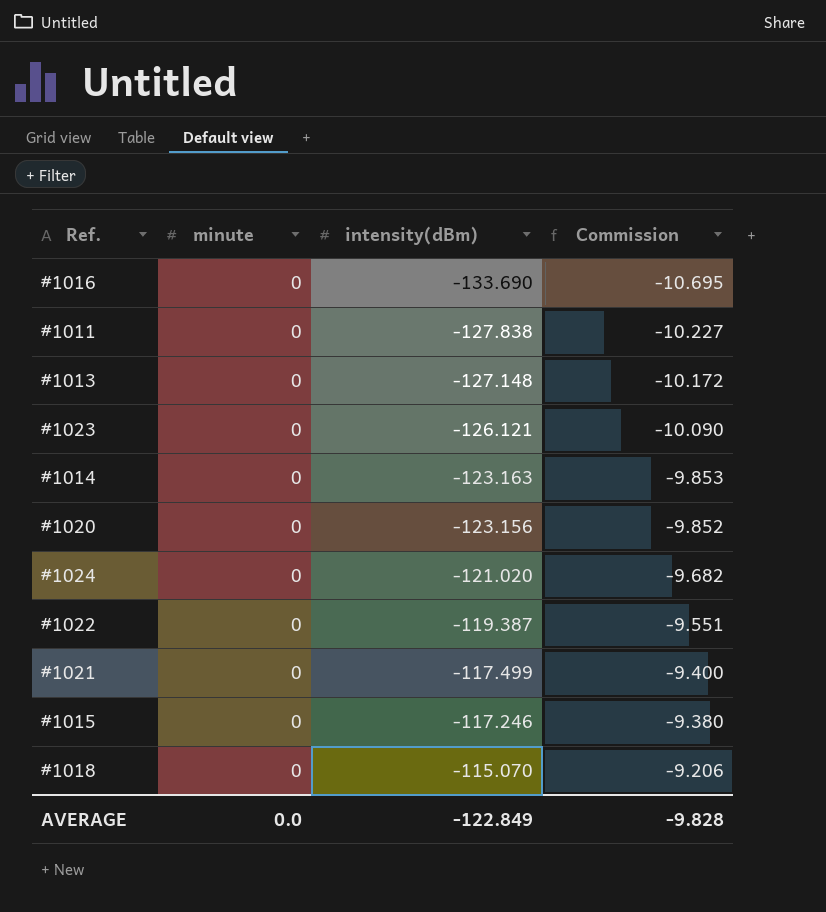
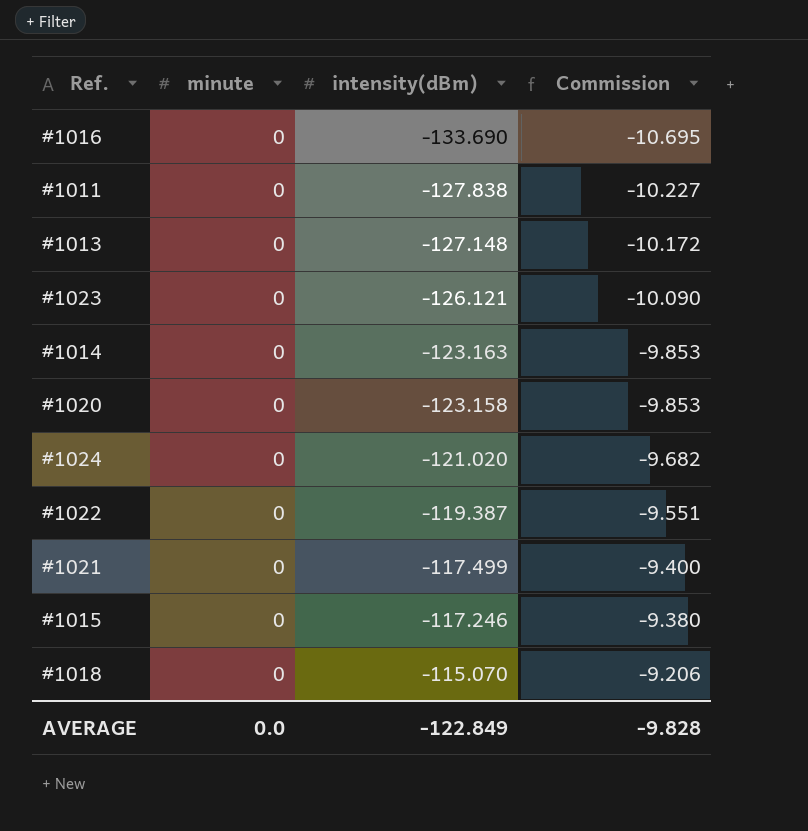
#1020 | intensity(dBm): -123.156 -> -123.158
#1020 | Commission: -9.852 -> -9.853

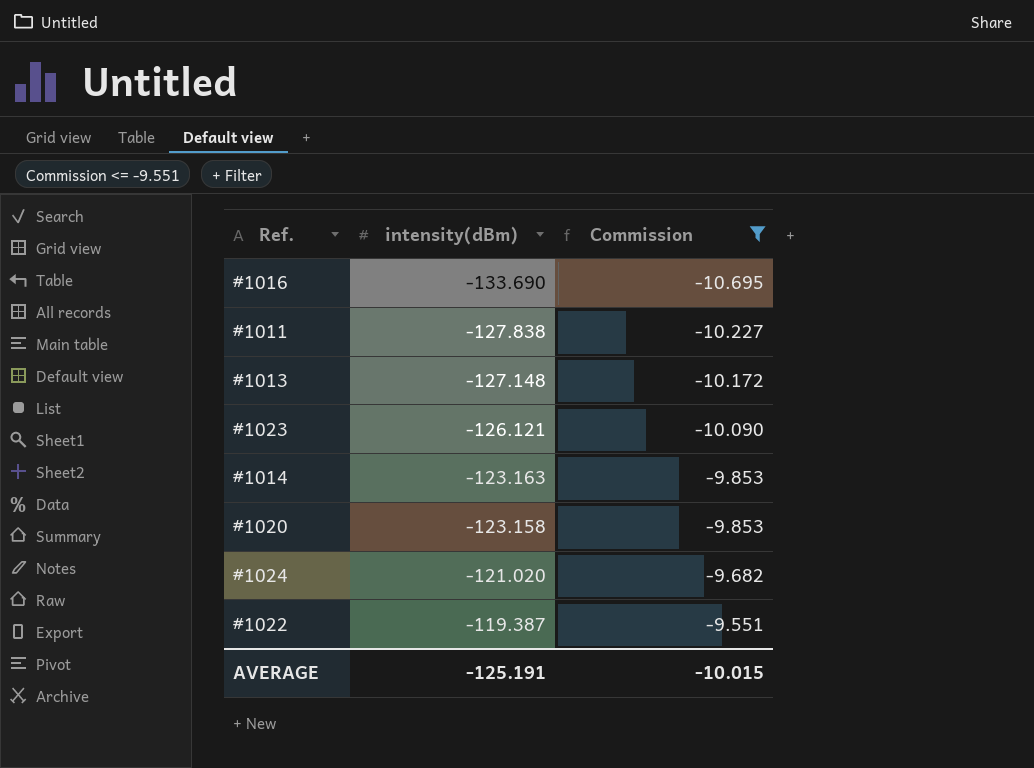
filter: none -> Commission <= -9.551
column minute | position: 2 -> none
AVERAGE | intensity(dBm): -122.849 -> -125.191
AVERAGE | Commission: -9.828 -> -10.015

